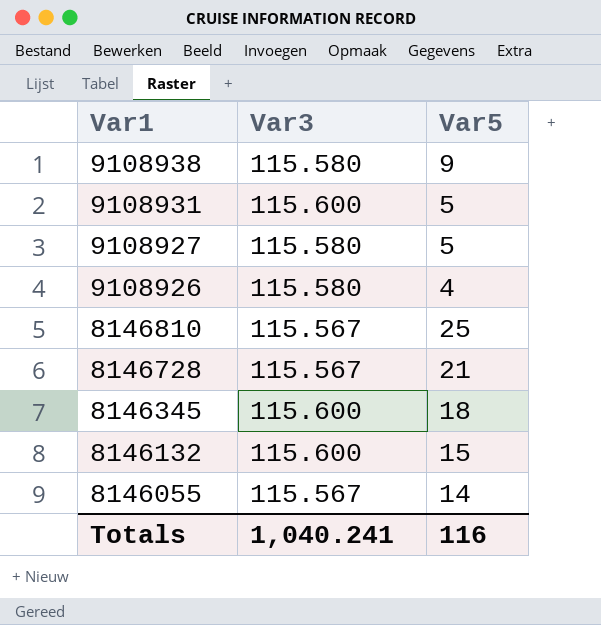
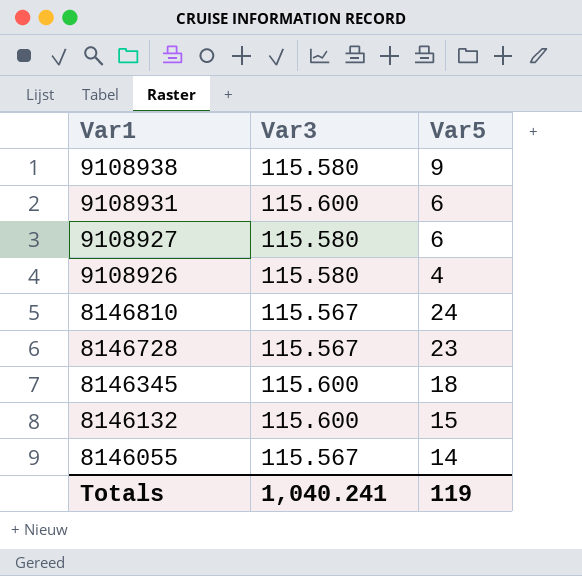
9108931 | Var5: 5 -> 6
9108927 | Var5: 5 -> 6
8146810 | Var5: 25 -> 24
8146728 | Var5: 21 -> 23
Totals | Var5: 116 -> 119

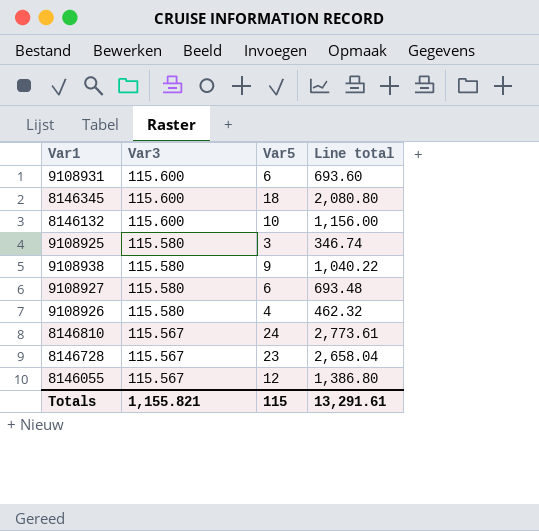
row order: Var1 descending -> Var3 descending
column Line total | formula: none -> [Var3] * [Var5]
8146132 | Var5: 15 -> 10
row 9108925: none -> 115.580 | 3 | 346.74
8146055 | Var5: 14 -> 12
Totals | Var3: 1,040.241 -> 1,155.821
Totals | Var5: 119 -> 115

